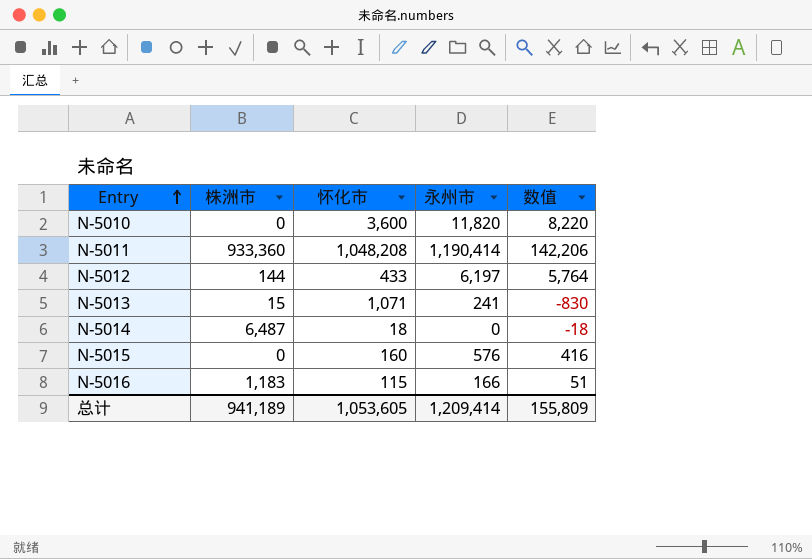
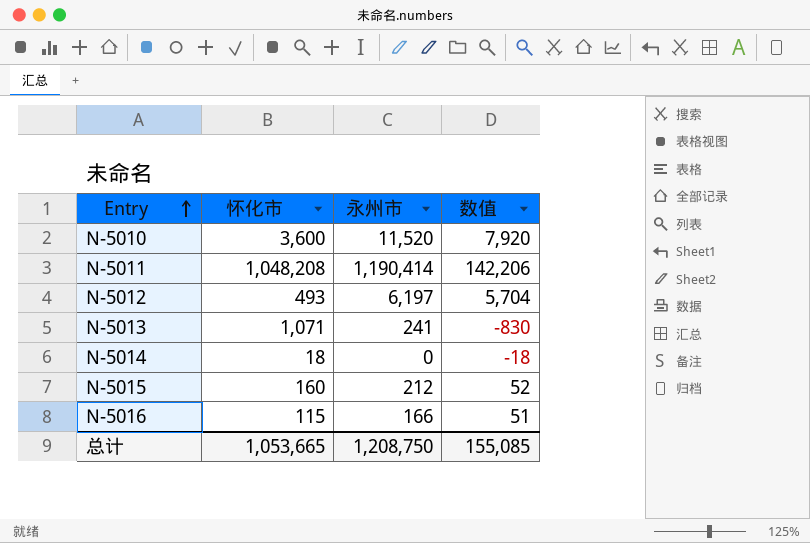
column 株洲市 | position: 2 -> none
N-5010 | 永州市: 11,820 -> 11,520
N-5010 | 数值: 8,220 -> 7,920
N-5012 | 怀化市: 433 -> 493
N-5012 | 数值: 5,764 -> 5,704
N-5015 | 永州市: 576 -> 212
N-5015 | 数值: 416 -> 52
总计 | 怀化市: 1,053,605 -> 1,053,665
总计 | 永州市: 1,209,414 -> 1,208,750
总计 | 数值: 155,809 -> 155,085

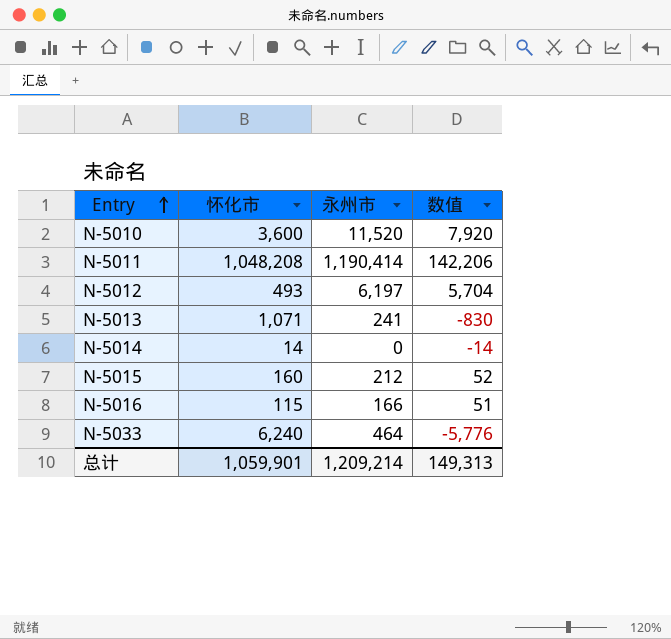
N-5014 | 怀化市: 18 -> 14
N-5014 | 数值: -18 -> -14
row N-5033: none -> 6,240 | 464 | -5,776
总计 | 怀化市: 1,053,665 -> 1,059,901
总计 | 永州市: 1,208,750 -> 1,209,214
总计 | 数值: 155,085 -> 149,313

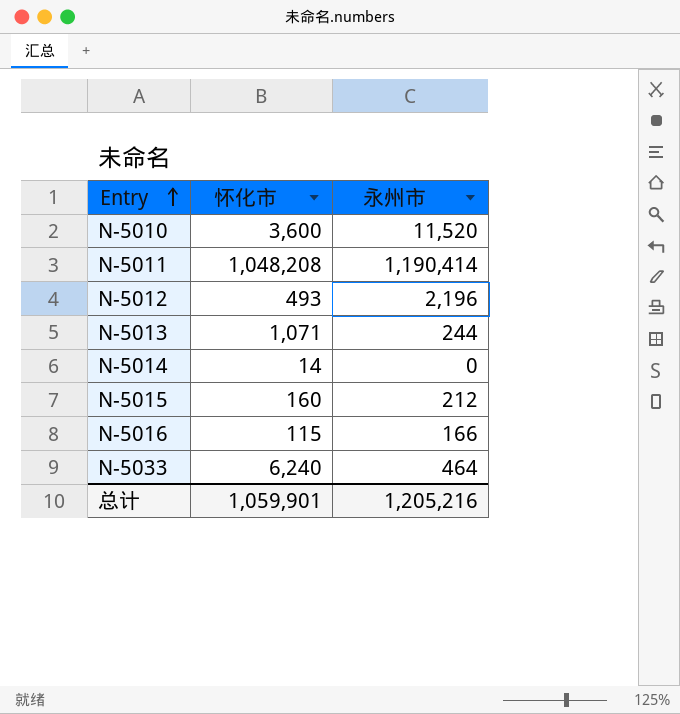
column 数值 | formula: [永州市] - [怀化市] -> none
N-5012 | 永州市: 6,197 -> 2,196
N-5013 | 永州市: 241 -> 244
总计 | 永州市: 1,209,214 -> 1,205,216

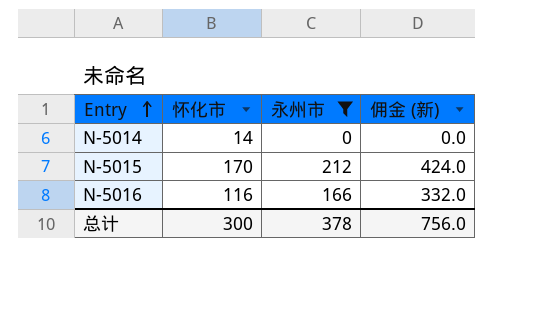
filter: none -> 永州市 <= 212
column 佣金 (新) | formula: none -> [永州市] * 2
N-5015 | 怀化市: 160 -> 170
N-5016 | 怀化市: 115 -> 116
总计 | 怀化市: 1,059,901 -> 300
总计 | 永州市: 1,205,216 -> 378

